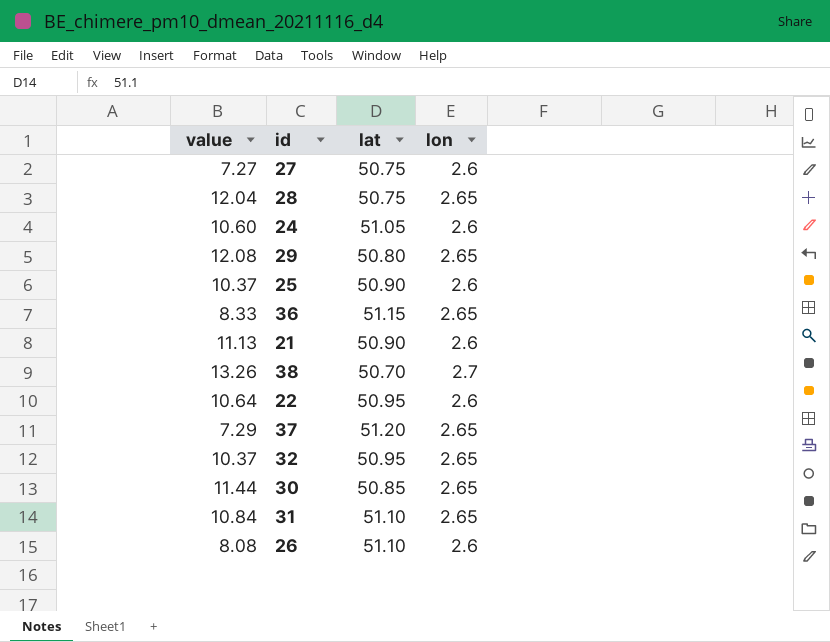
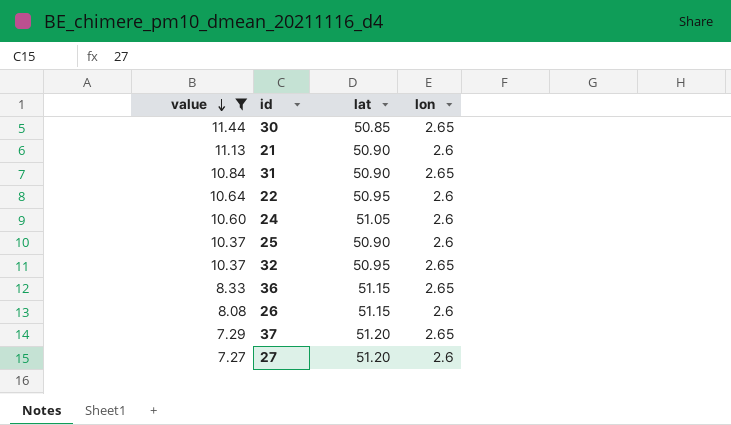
filter: none -> value <= 11.44
row order: none -> value descending
31 | lat: 51.10 -> 50.90
26 | lat: 51.10 -> 51.15
27 | lat: 50.75 -> 51.20

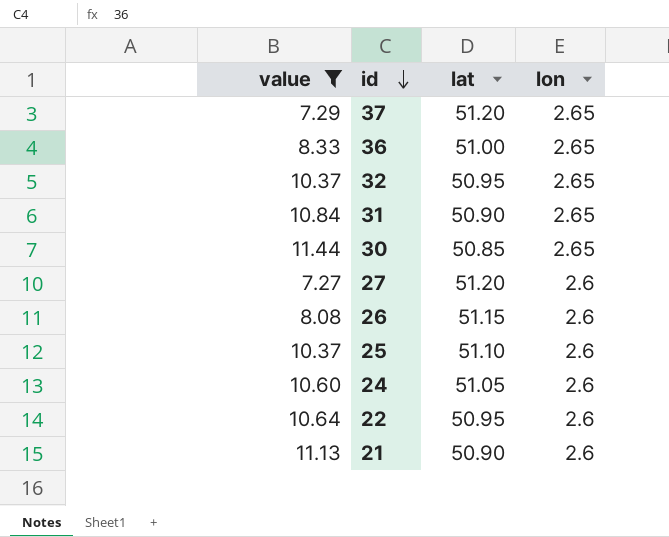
row order: value descending -> id descending
36 | lat: 51.15 -> 51.00
25 | lat: 50.90 -> 51.10

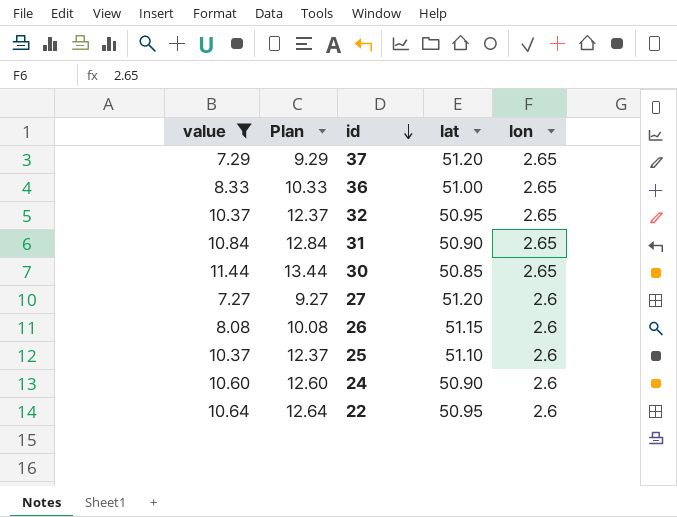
column Plan | formula: none -> [value] + 2
row 21: 11.13 | 50.90 | 2.6 -> none
24 | lat: 51.05 -> 50.90

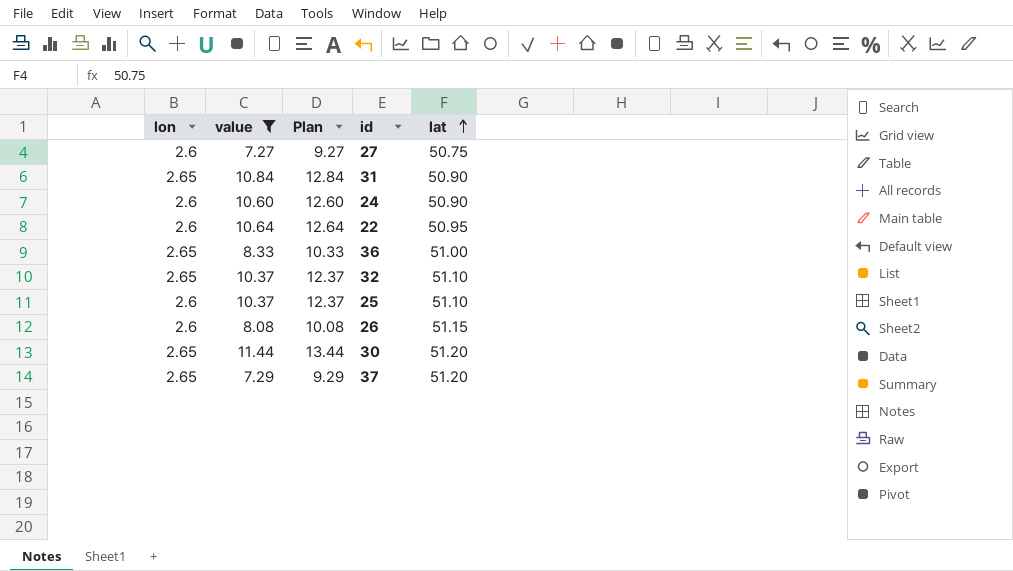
row order: id descending -> lat ascending
column lon | position: 5 -> 1
27 | lat: 51.20 -> 50.75
32 | lat: 50.95 -> 51.10
30 | lat: 50.85 -> 51.20

